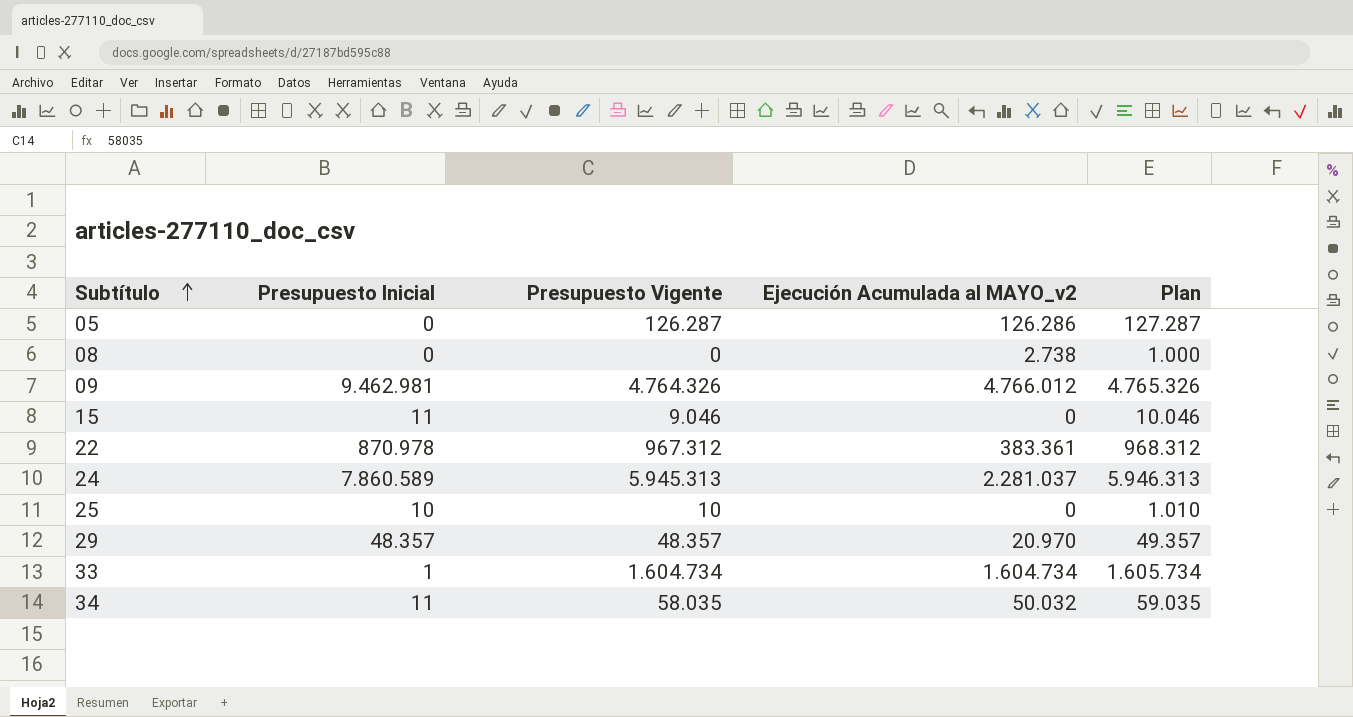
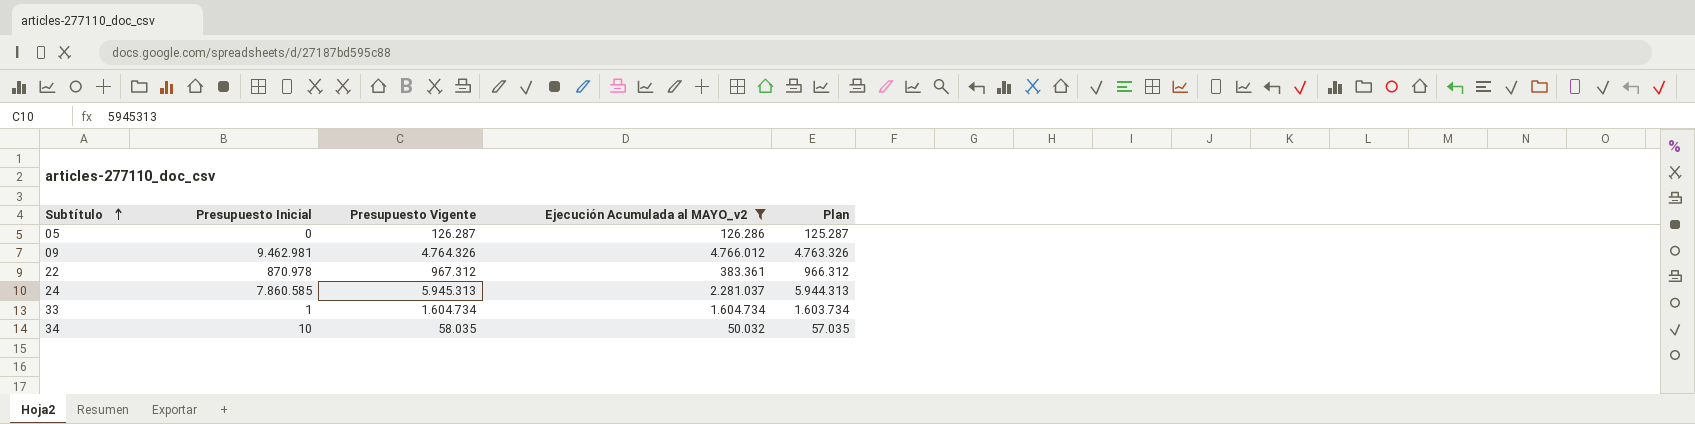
filter: none -> Ejecución Acumulada al MAYO_v2 >= 50.032
column Plan | formula: [Presupuesto Vigente] + 1000 -> [Presupuesto Vigente] - 1000
24 | Presupuesto Inicial: 7.860.589 -> 7.860.585
34 | Presupuesto Inicial: 11 -> 10

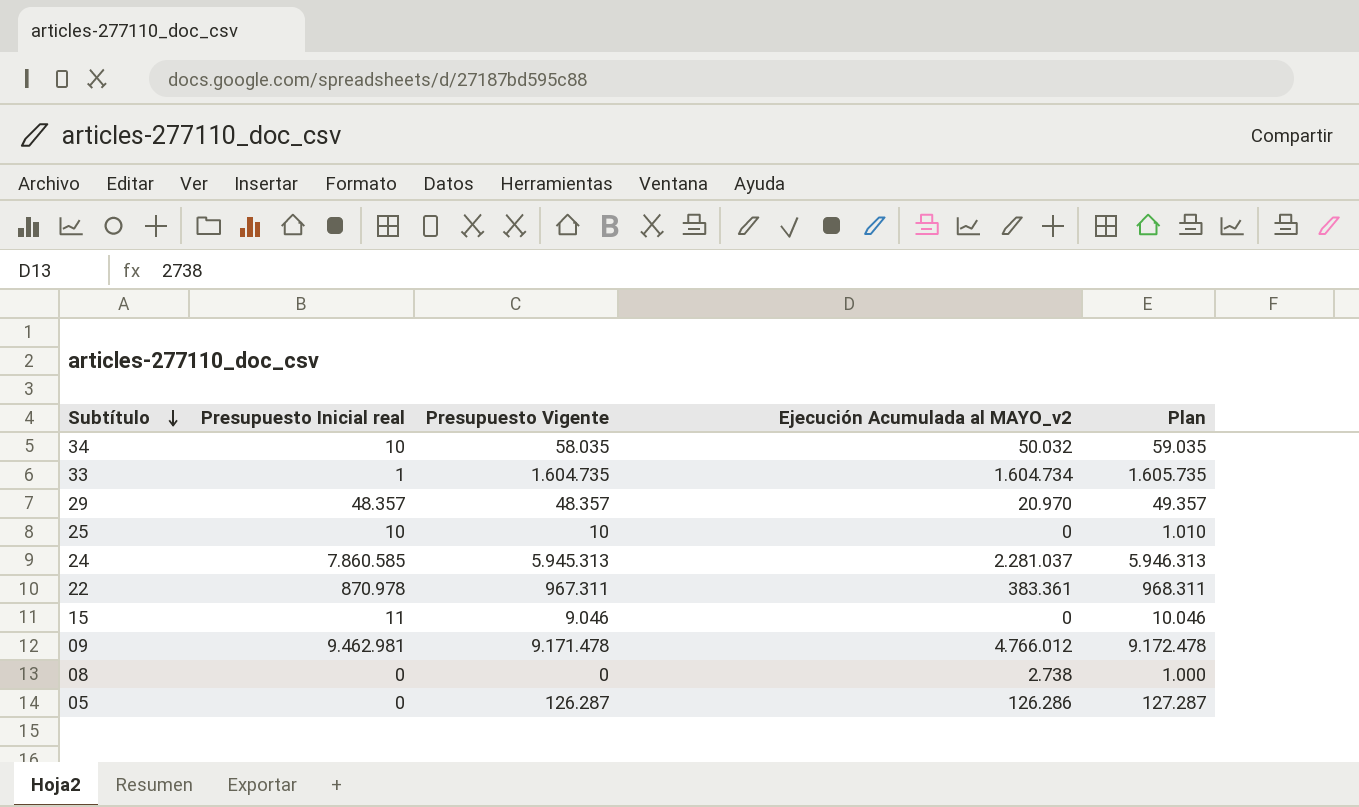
filter: Ejecución Acumulada al MAYO_v2 >= 50.032 -> none
row order: Subtítulo ascending -> Subtítulo descending
column name: Presupuesto Inicial -> Presupuesto Inicial real
column Plan | formula: [Presupuesto Vigente] - 1000 -> [Presupuesto Vigente] + 1000
33 | Presupuesto Vigente: 1.604.734 -> 1.604.735
22 | Presupuesto Vigente: 967.312 -> 967.311
09 | Presupuesto Vigente: 4.764.326 -> 9.171.478

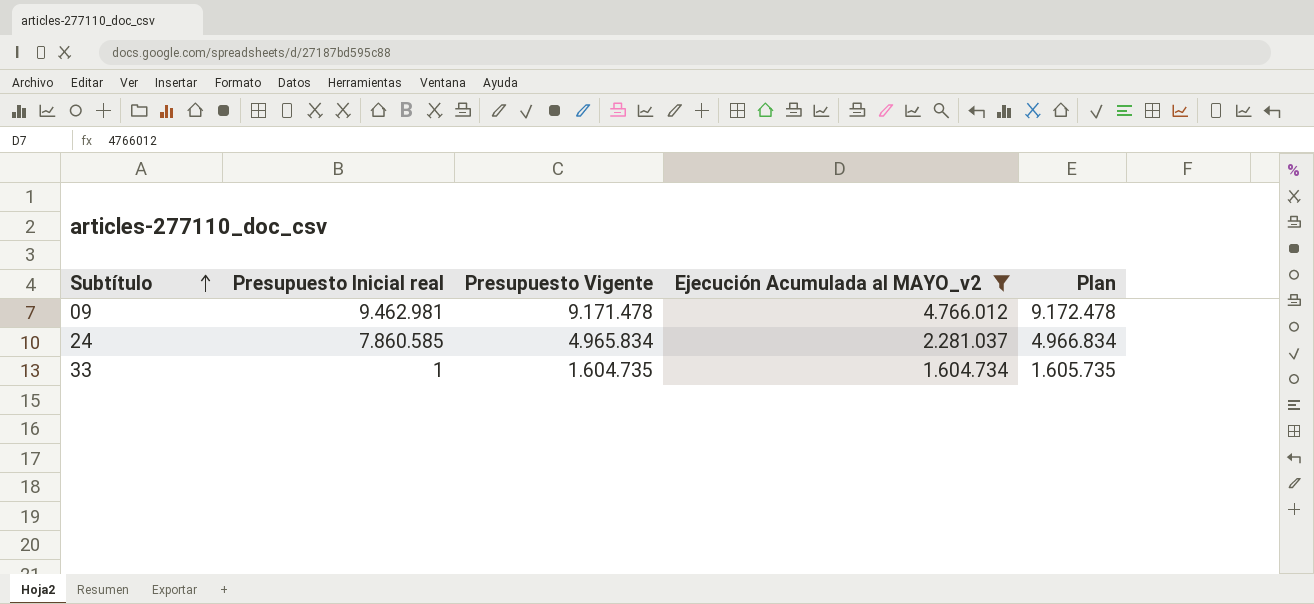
filter: none -> Ejecución Acumulada al MAYO_v2 >= 1.604.734
row order: Subtítulo descending -> Subtítulo ascending
24 | Presupuesto Vigente: 5.945.313 -> 4.965.834
24 | Plan: 5.946.313 -> 4.966.834

